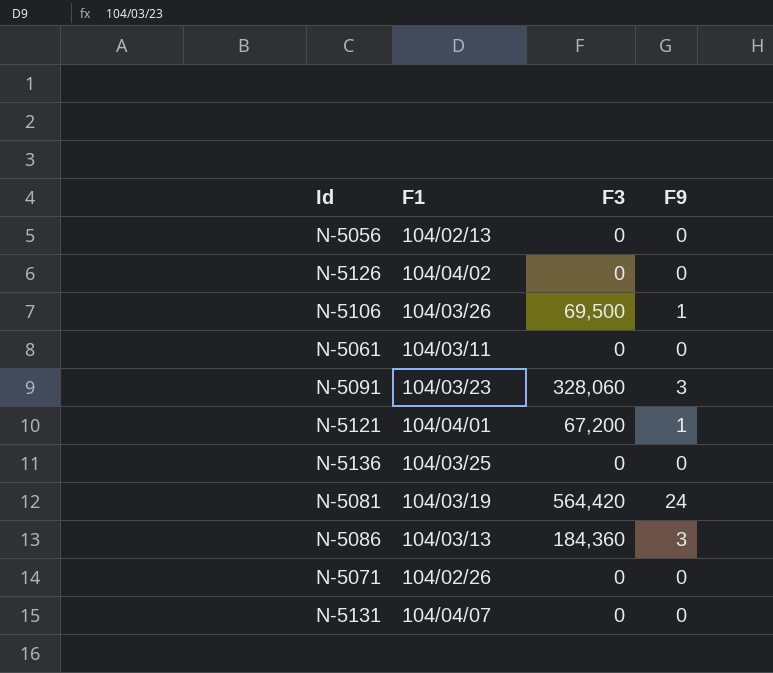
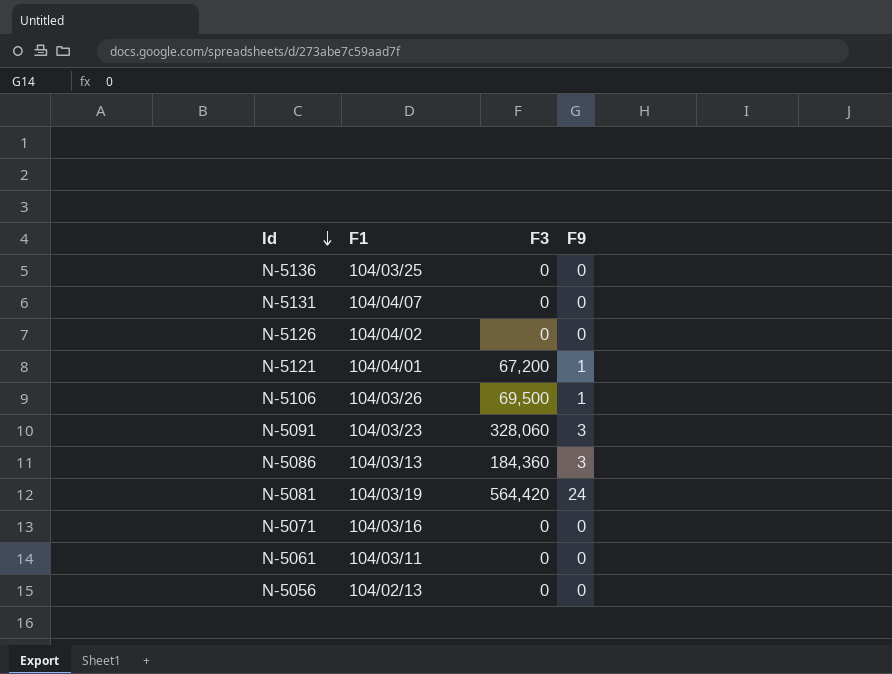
row order: none -> Id descending
N-5071 | F1: 104/02/26 -> 104/03/16

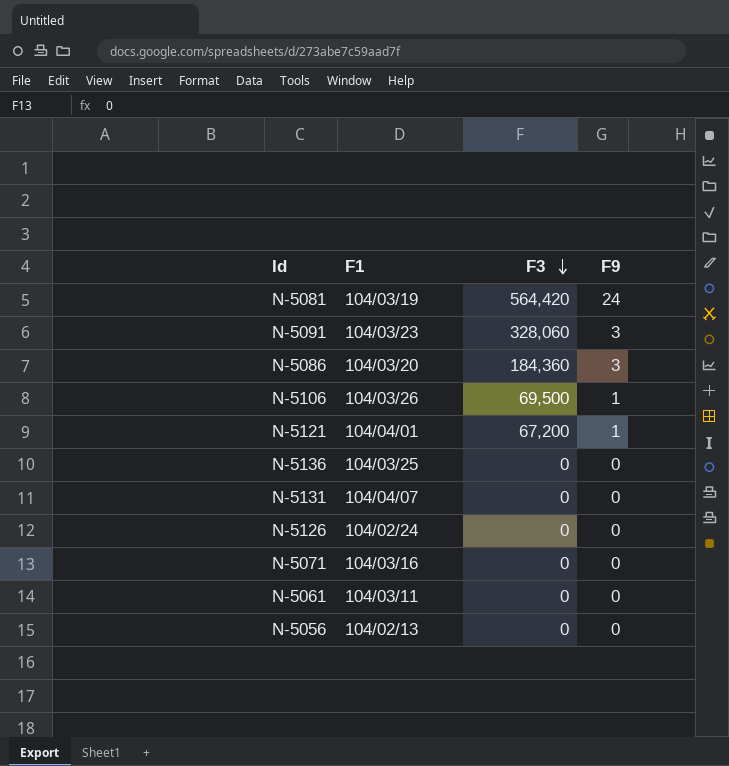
row order: Id descending -> F3 descending
N-5086 | F1: 104/03/13 -> 104/03/20
N-5126 | F1: 104/04/02 -> 104/02/24

